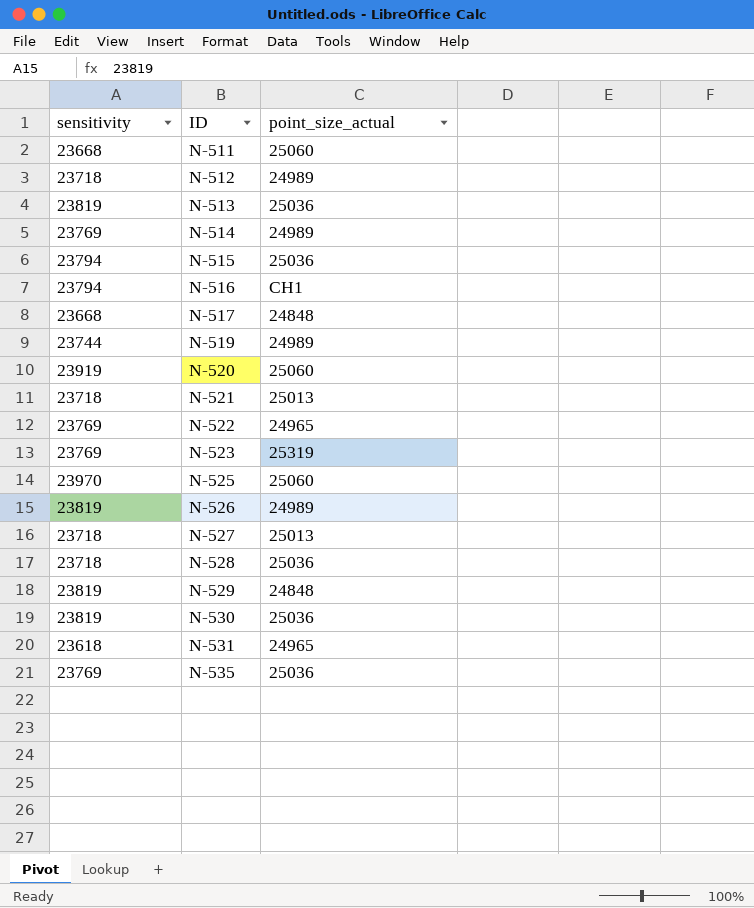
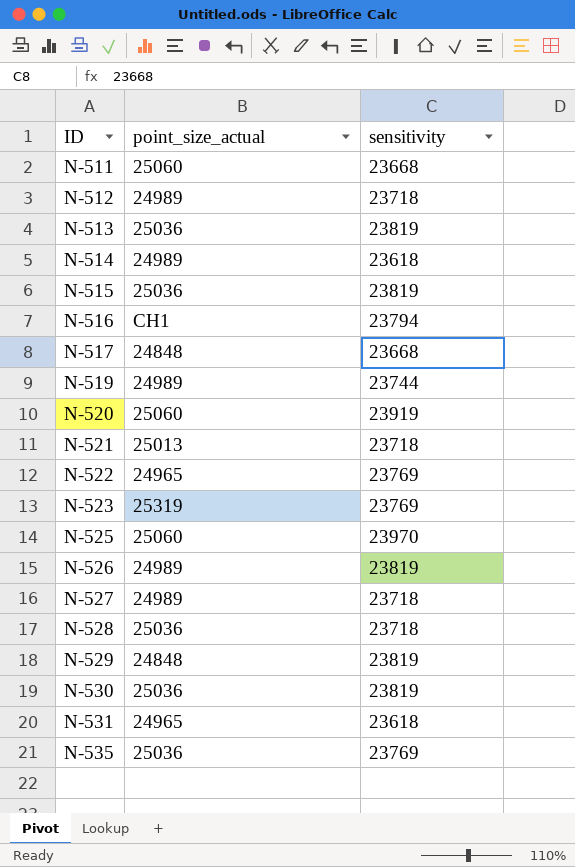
column sensitivity | position: 1 -> 3
N-514 | sensitivity: 23769 -> 23618
N-515 | sensitivity: 23794 -> 23819
N-527 | point_size_actual: 25013 -> 24989

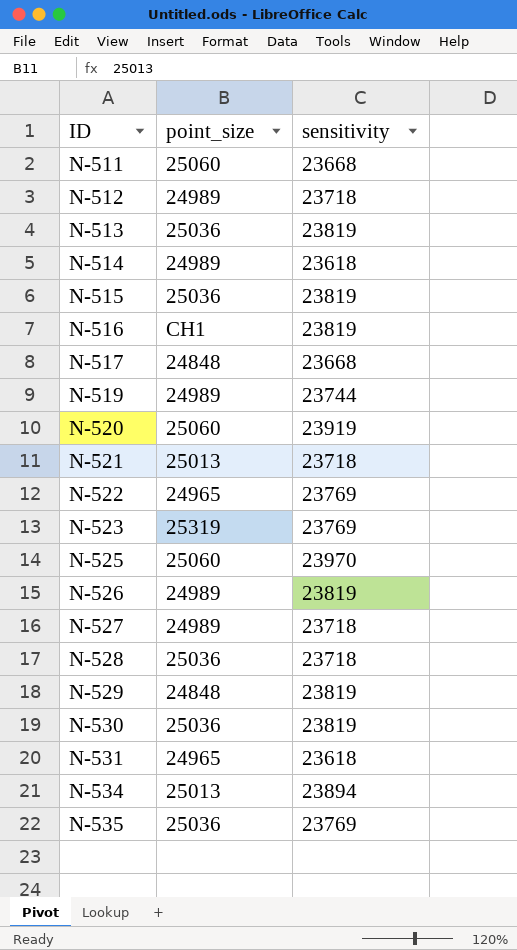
column name: point_size_actual -> point_size
N-516 | sensitivity: 23794 -> 23819
row N-534: none -> 25013 | 23894

